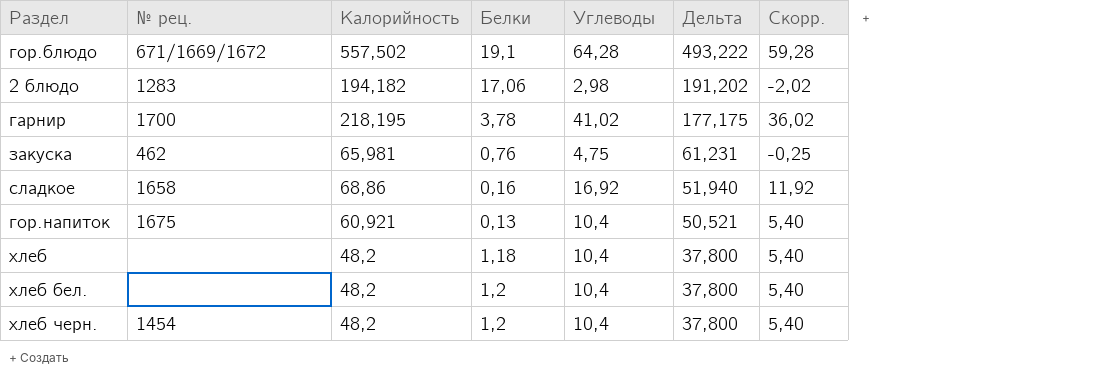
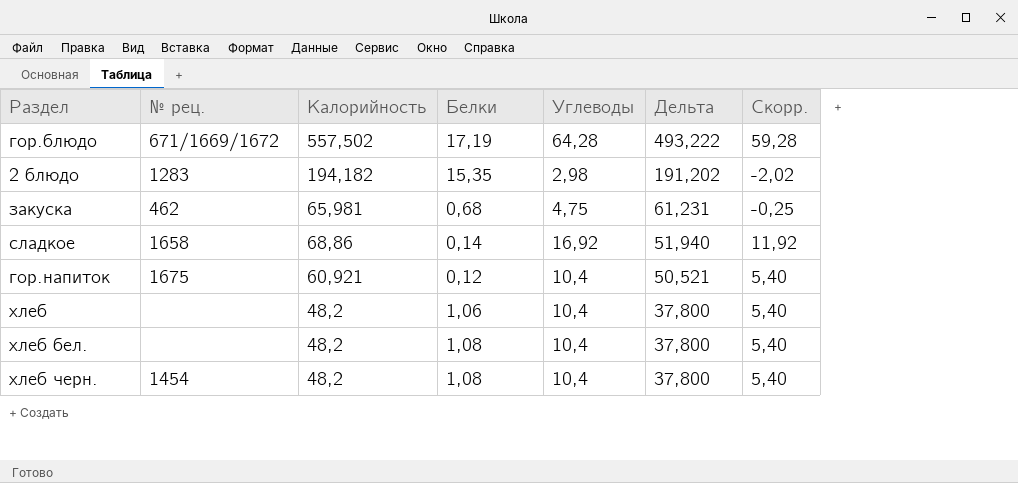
row гарнир: 1700 | 218,195 | 3,78 | 41,02 | 177,175 | 36,02 -> none
гор.блюдо | Белки: 19,1 -> 17,19
2 блюдо | Белки: 17,06 -> 15,35
закуска | Белки: 0,76 -> 0,68
сладкое | Белки: 0,16 -> 0,14
гор.напиток | Белки: 0,13 -> 0,12
хлеб | Белки: 1,18 -> 1,06
хлеб бел. | Белки: 1,2 -> 1,08
хлеб черн. | Белки: 1,2 -> 1,08

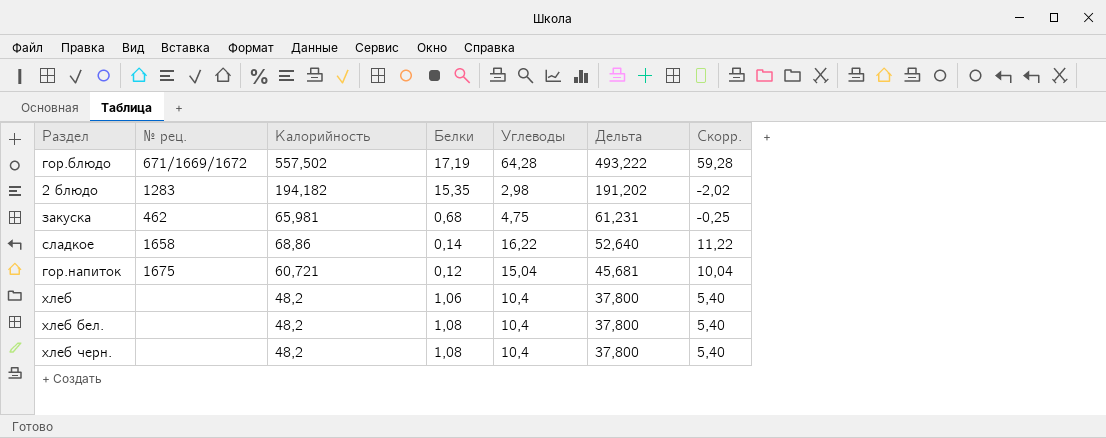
сладкое | Углеводы: 16,92 -> 16,22
сладкое | Дельта: 51,940 -> 52,640
сладкое | Скорр.: 11,92 -> 11,22
гор.напиток | Калорийность: 60,921 -> 60,721
гор.напиток | Углеводы: 10,4 -> 15,04
гор.напиток | Дельта: 50,521 -> 45,681
гор.напиток | Скорр.: 5,40 -> 10,04
хлеб черн. | № рец.: 1454 -> none

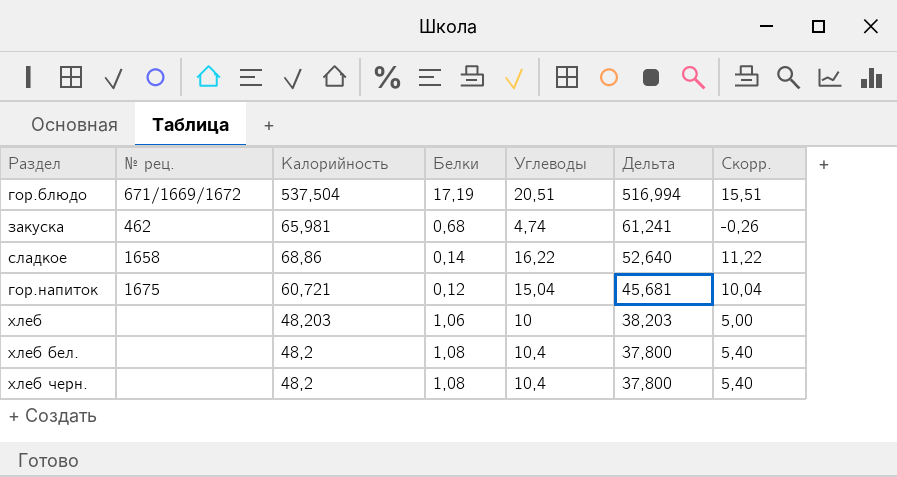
row 2 блюдо: 1283 | 194,182 | 15,35 | 2,98 | 191,202 | -2,02 -> none
гор.блюдо | Калорийность: 557,502 -> 537,504
гор.блюдо | Углеводы: 64,28 -> 20,51
гор.блюдо | Дельта: 493,222 -> 516,994
гор.блюдо | Скорр.: 59,28 -> 15,51
закуска | Углеводы: 4,75 -> 4,74
закуска | Дельта: 61,231 -> 61,241
закуска | Скорр.: -0,25 -> -0,26
хлеб | Калорийность: 48,2 -> 48,203
хлеб | Углеводы: 10,4 -> 10
хлеб | Дельта: 37,800 -> 38,203
хлеб | Скорр.: 5,40 -> 5,00

